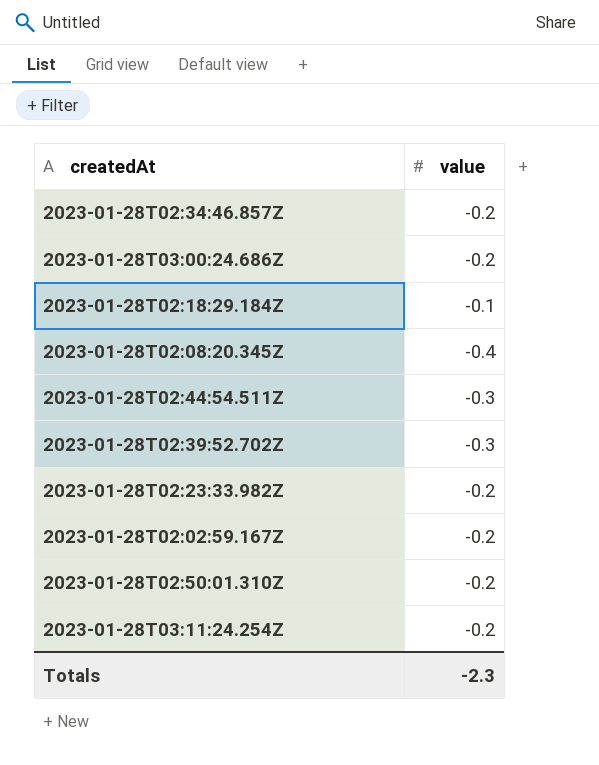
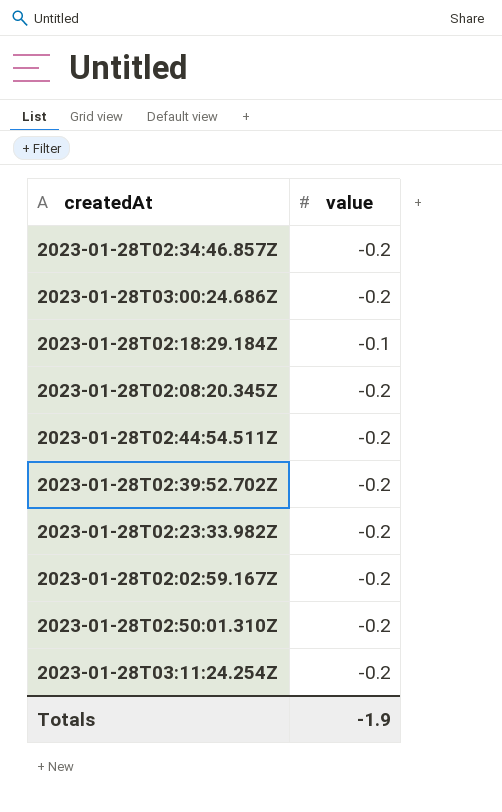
2023-01-28T02:08:20.345Z | value: -0.4 -> -0.2
2023-01-28T02:44:54.511Z | value: -0.3 -> -0.2
2023-01-28T02:39:52.702Z | value: -0.3 -> -0.2
Totals | value: -2.3 -> -1.9

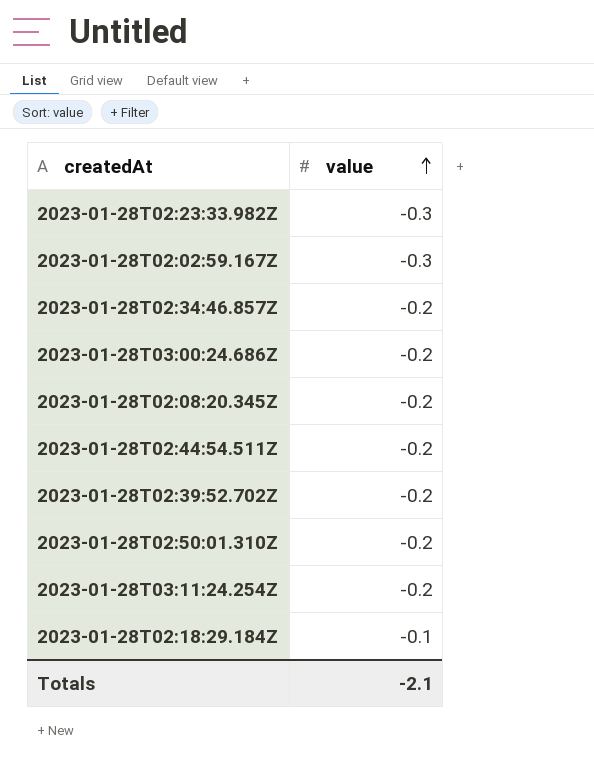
row order: none -> value ascending
2023-01-28T02:23:33.982Z | value: -0.2 -> -0.3
2023-01-28T02:02:59.167Z | value: -0.2 -> -0.3
Totals | value: -1.9 -> -2.1

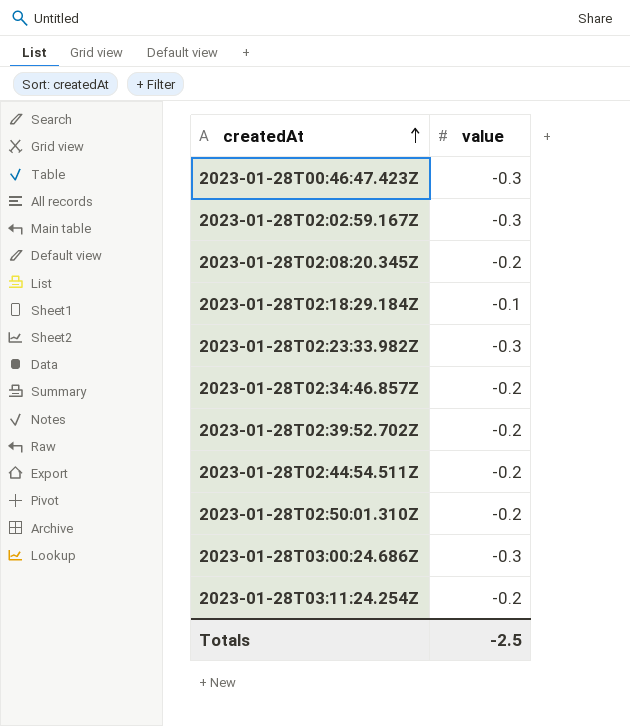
row order: value ascending -> createdAt ascending
row 2023-01-28T00:46:47.423Z: none -> -0.3
2023-01-28T03:00:24.686Z | value: -0.2 -> -0.3
Totals | value: -2.1 -> -2.5

